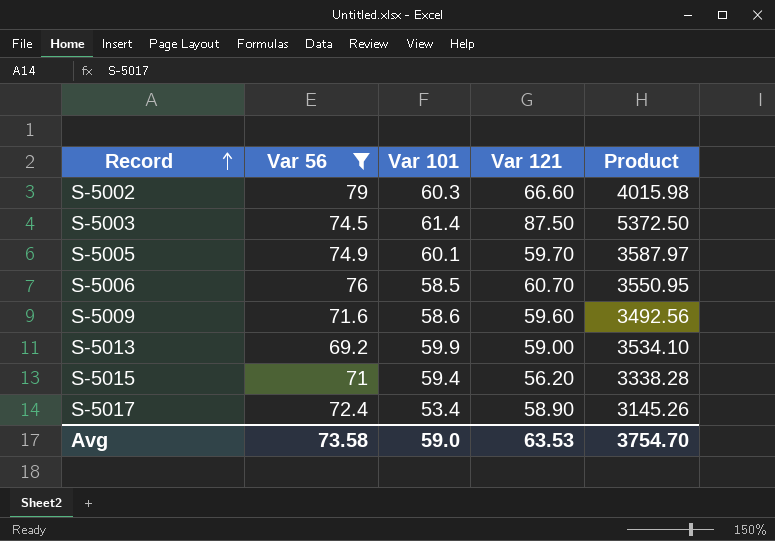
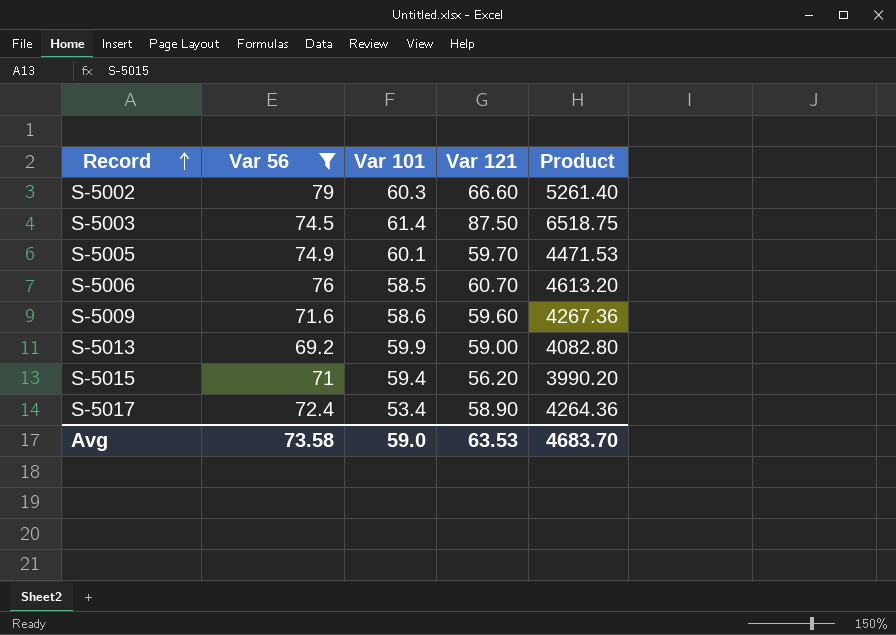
column Product | formula: [Var 101] * [Var 121] -> [Var 56] * [Var 121]
Avg | Product: 3754.70 -> 4683.70

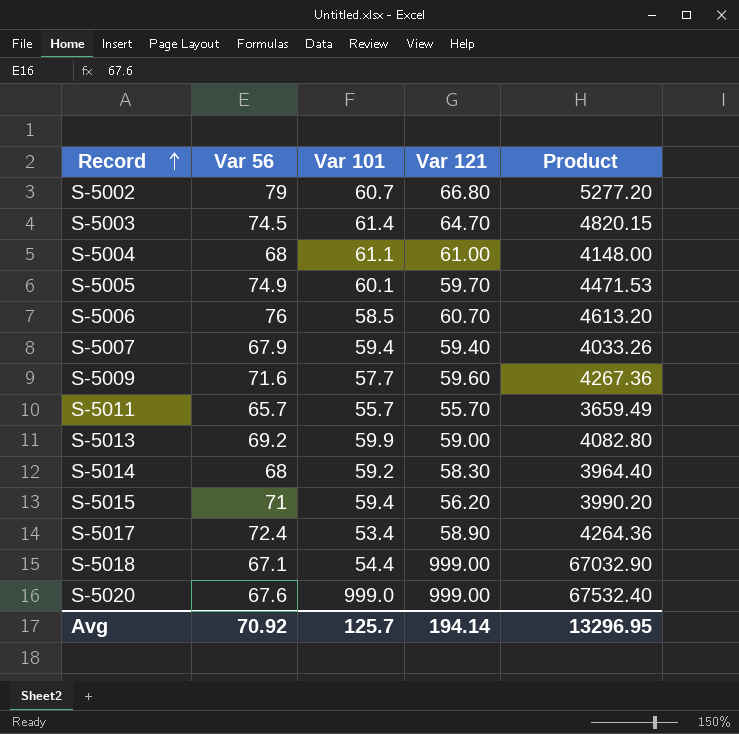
filter: Var 56 >= 69.2 -> none
S-5002 | Var 101: 60.3 -> 60.7
S-5002 | Var 121: 66.60 -> 66.80
S-5002 | Product: 5261.40 -> 5277.20
S-5003 | Var 121: 87.50 -> 64.70
S-5003 | Product: 6518.75 -> 4820.15
S-5009 | Var 101: 58.6 -> 57.7
Avg | Var 56: 73.58 -> 70.92
Avg | Var 101: 59.0 -> 125.7
Avg | Var 121: 63.53 -> 194.14
Avg | Product: 4683.70 -> 13296.95

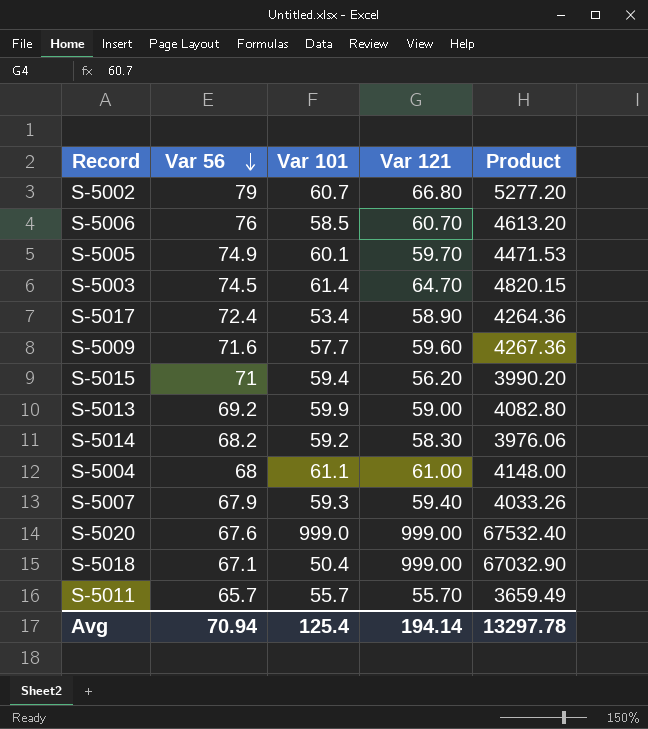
row order: Record ascending -> Var 56 descending
S-5014 | Var 56: 68 -> 68.2
S-5014 | Product: 3964.40 -> 3976.06
S-5007 | Var 101: 59.4 -> 59.3
S-5018 | Var 101: 54.4 -> 50.4
Avg | Var 56: 70.92 -> 70.94
Avg | Var 101: 125.7 -> 125.4
Avg | Product: 13296.95 -> 13297.78

